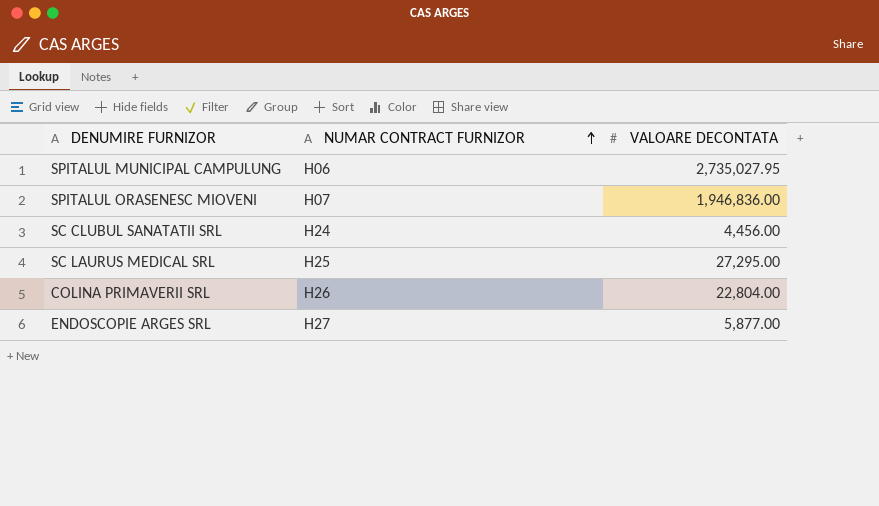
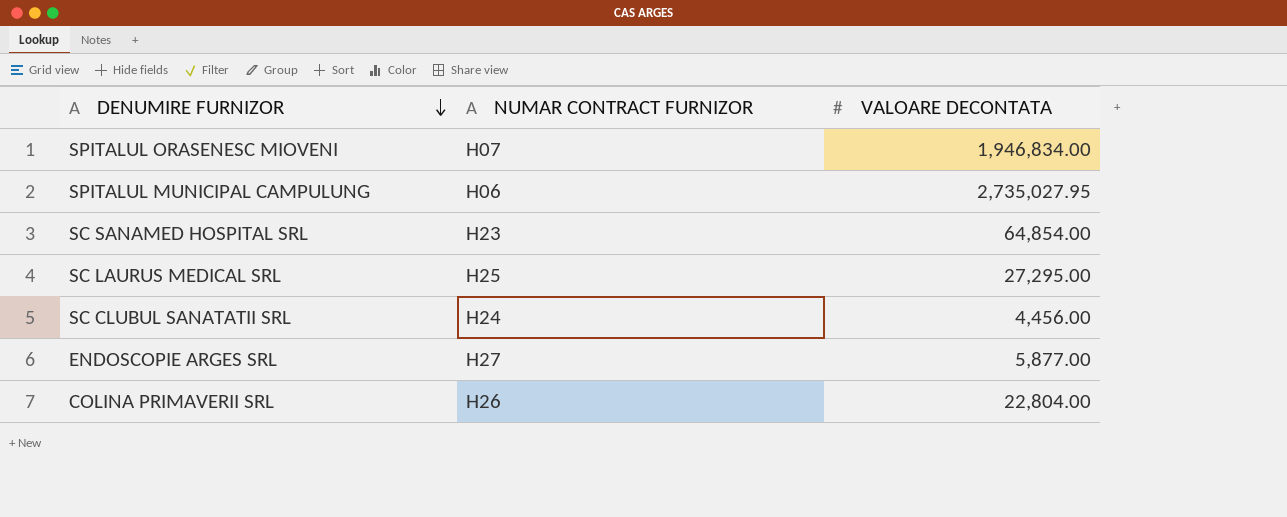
row order: NUMAR CONTRACT FURNIZOR ascending -> DENUMIRE FURNIZOR descending
SPITALUL ORASENESC MIOVENI | VALOARE DECONTATA: 1,946,836.00 -> 1,946,834.00
row SC SANAMED HOSPITAL SRL: none -> H23 | 64,854.00

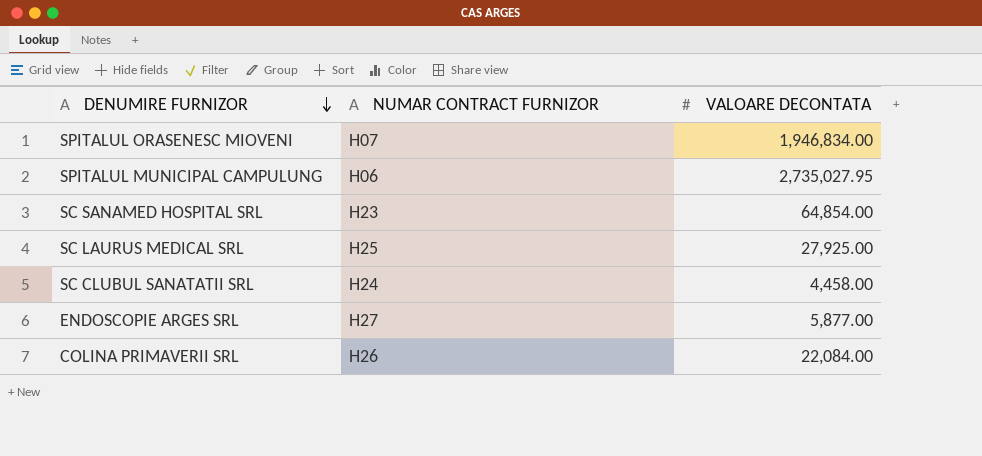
SC LAURUS MEDICAL SRL | VALOARE DECONTATA: 27,295.00 -> 27,925.00
SC CLUBUL SANATATII SRL | VALOARE DECONTATA: 4,456.00 -> 4,458.00
COLINA PRIMAVERII SRL | VALOARE DECONTATA: 22,804.00 -> 22,084.00

